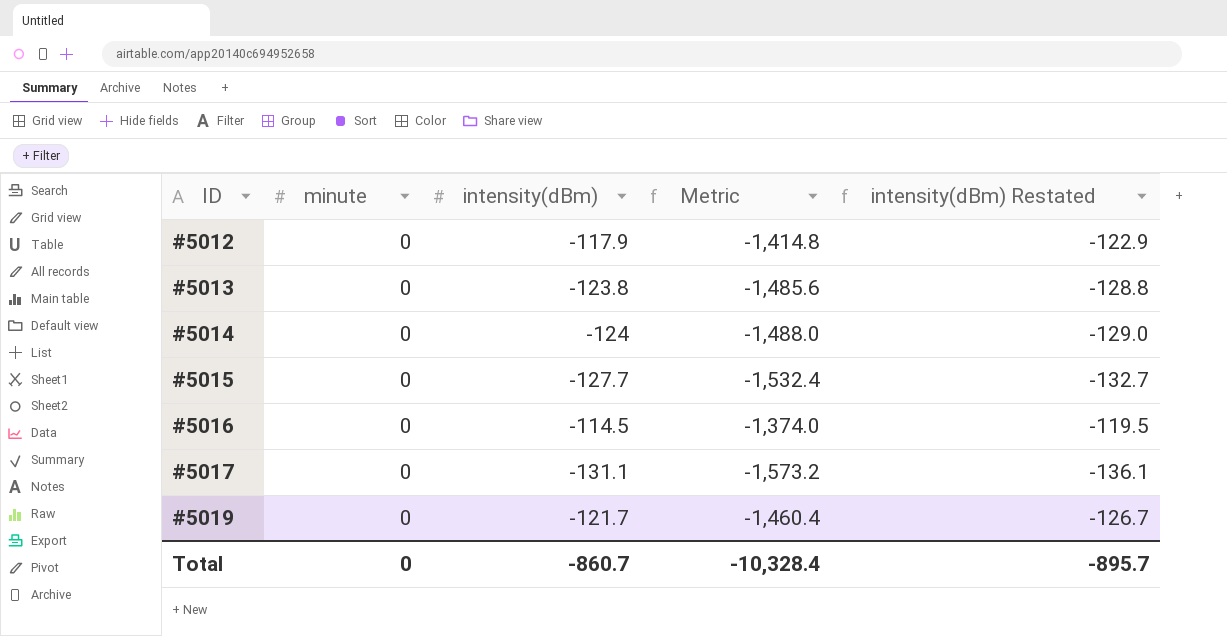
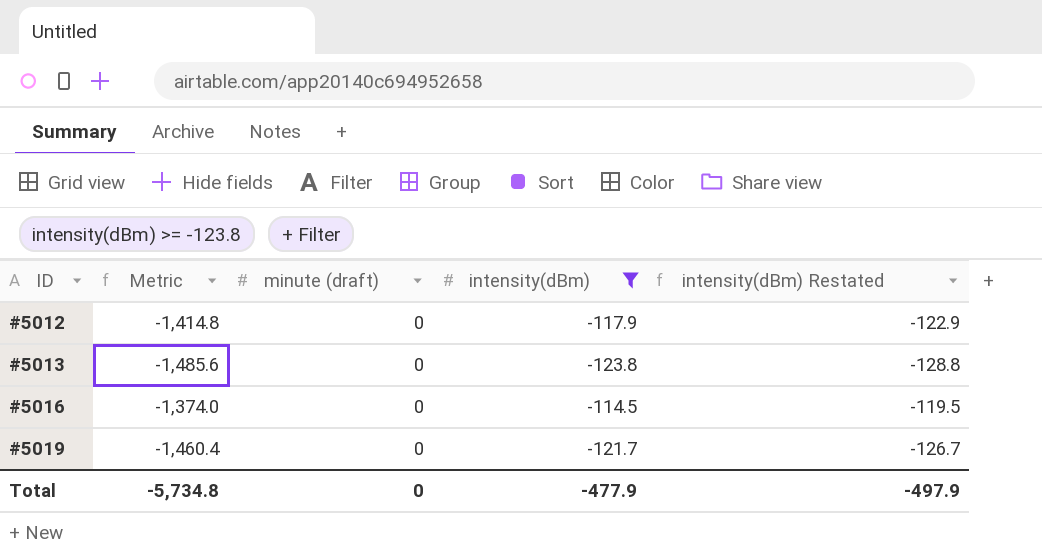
filter: none -> intensity(dBm) >= -123.8
column Metric | position: 4 -> 2
column name: minute -> minute (draft)
Total | Metric: -10,328.4 -> -5,734.8
Total | intensity(dBm): -860.7 -> -477.9
Total | intensity(dBm) Restated: -895.7 -> -497.9

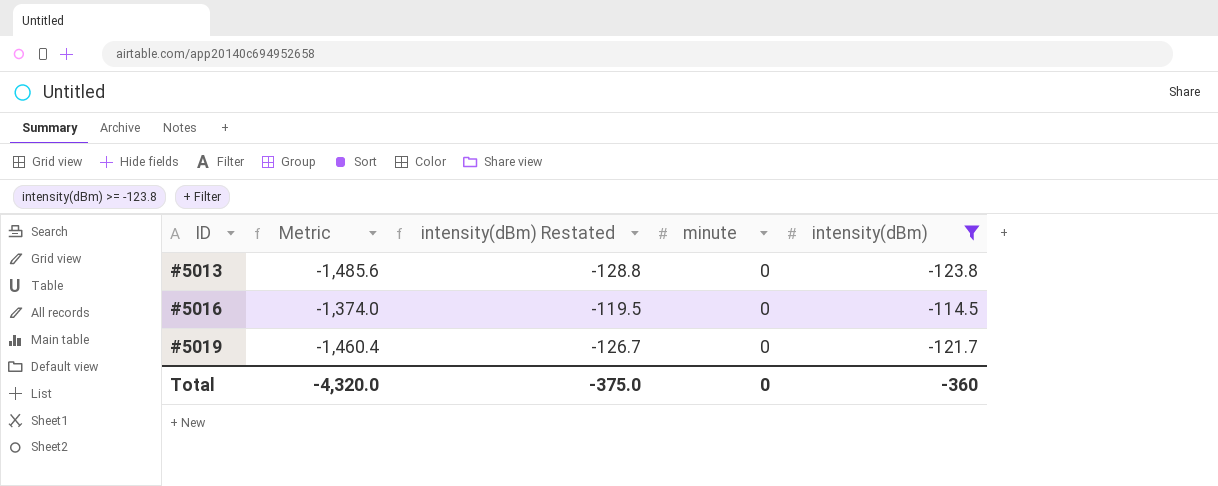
column intensity(dBm) Restated | position: 5 -> 3
column name: minute (draft) -> minute
row #5012: -1,414.8 | 0 | -117.9 | -122.9 -> none
Total | Metric: -5,734.8 -> -4,320.0
Total | intensity(dBm) Restated: -497.9 -> -375.0
Total | intensity(dBm): -477.9 -> -360

